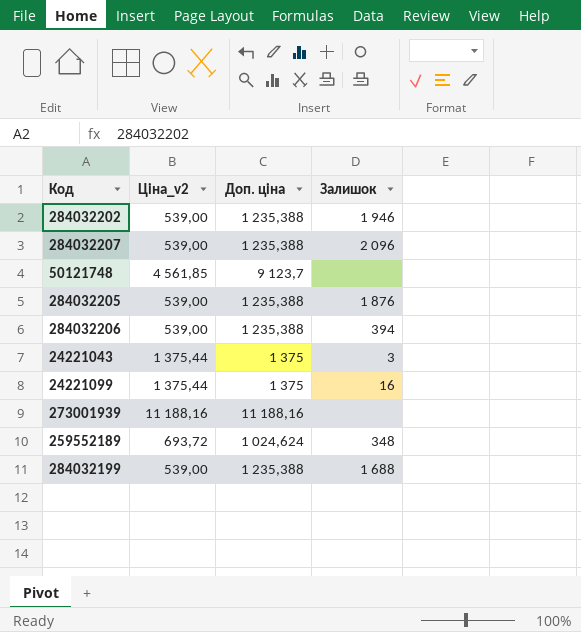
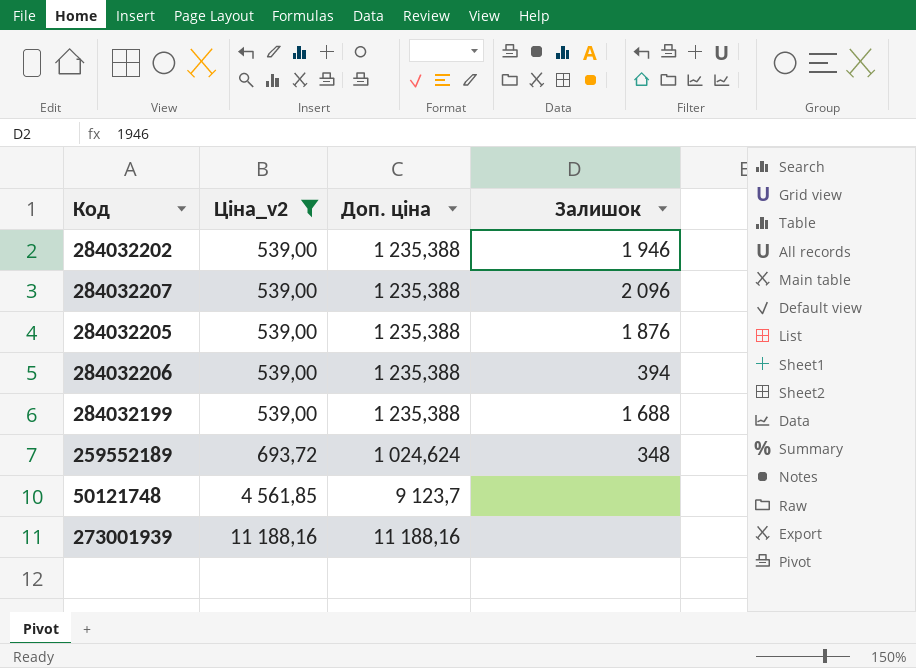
filter: none -> Ціна_v2 != 1 375,44
row order: none -> Ціна_v2 ascending

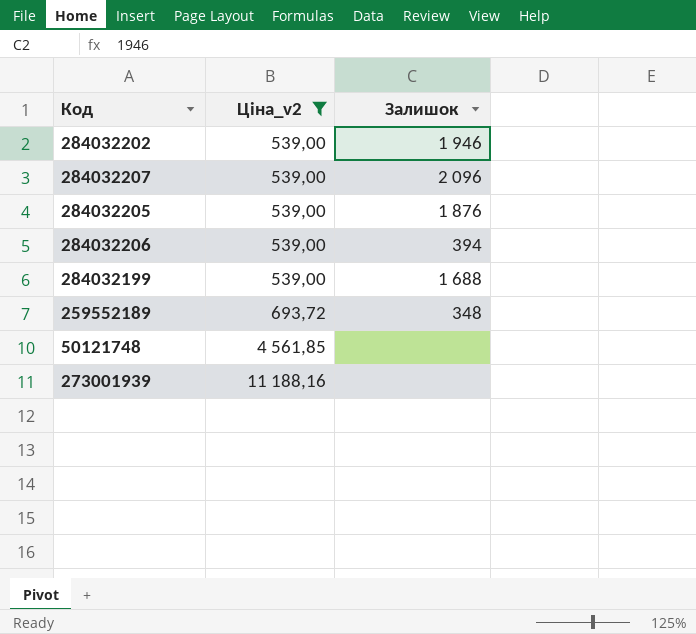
column Доп. ціна | position: 3 -> none

